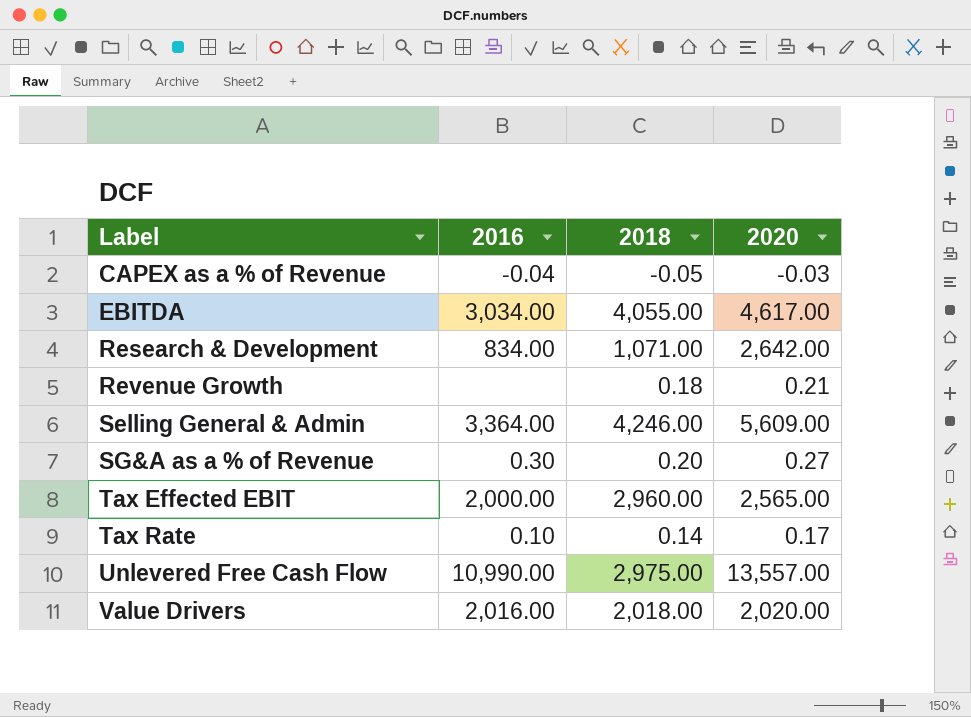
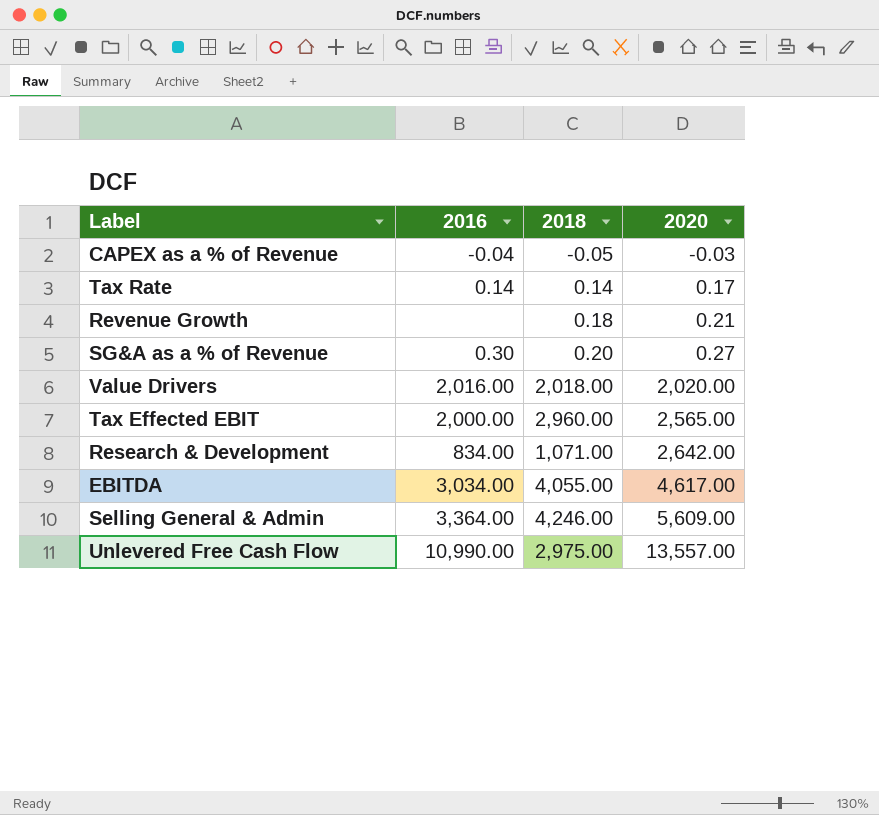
row order: Label ascending -> 2020 ascending
Tax Rate | 2016: 0.10 -> 0.14

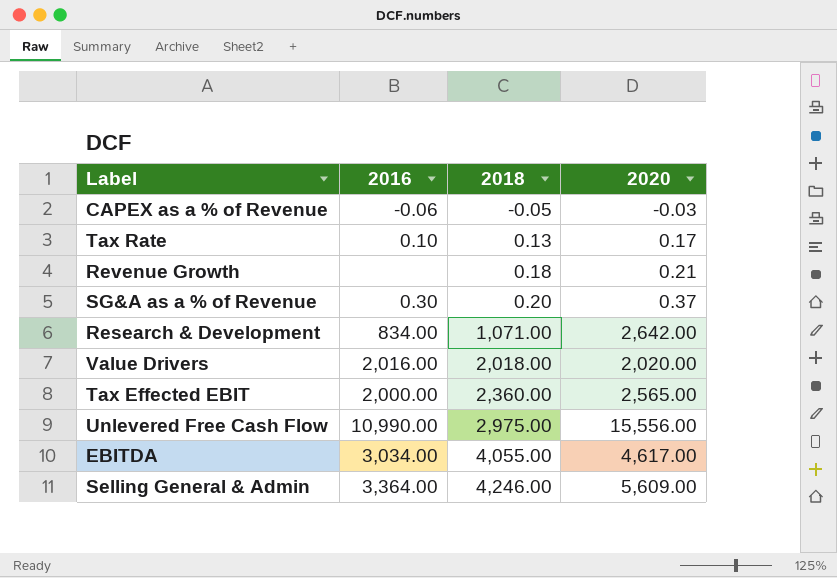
row order: 2020 ascending -> 2018 ascending
CAPEX as a % of Revenue | 2016: -0.04 -> -0.06
Tax Rate | 2016: 0.14 -> 0.10
Tax Rate | 2018: 0.14 -> 0.13
SG&A as a % of Revenue | 2020: 0.27 -> 0.37
Tax Effected EBIT | 2018: 2,960.00 -> 2,360.00
Unlevered Free Cash Flow | 2020: 13,557.00 -> 15,556.00

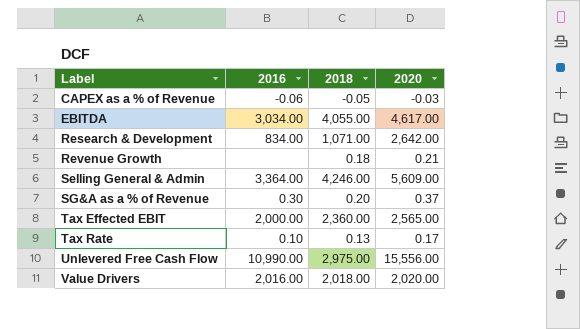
row order: 2018 ascending -> Label ascending

